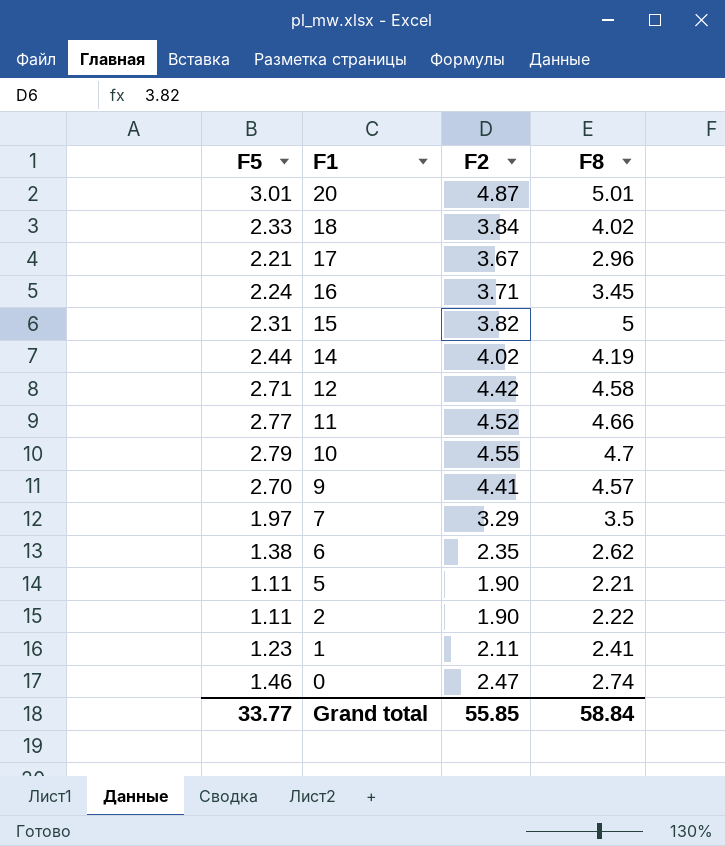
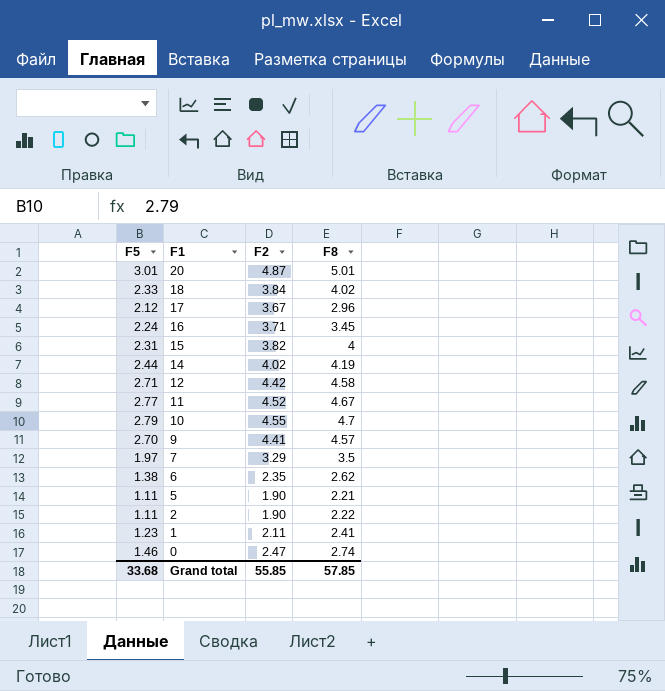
17 | F5: 2.21 -> 2.12
15 | F8: 5 -> 4
11 | F8: 4.66 -> 4.67
Grand total | F5: 33.77 -> 33.68
Grand total | F8: 58.84 -> 57.85

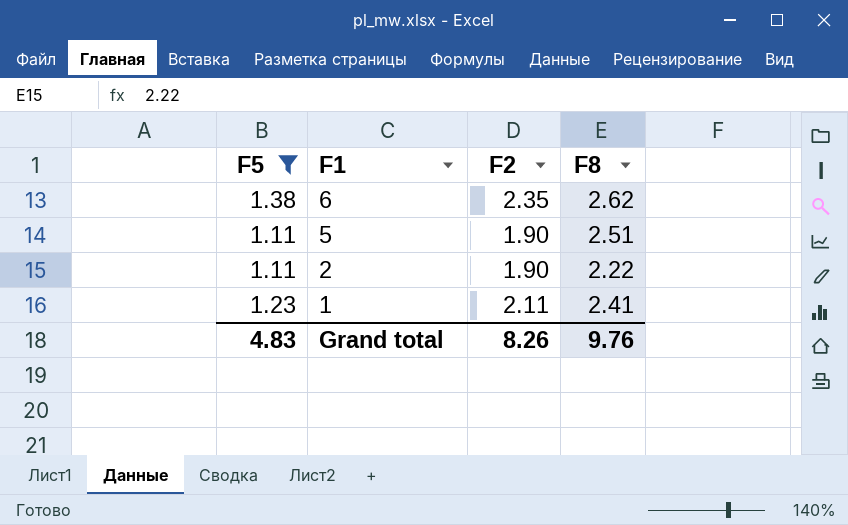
filter: none -> F5 <= 1.38
5 | F8: 2.21 -> 2.51
Grand total | F5: 33.68 -> 4.83
Grand total | F2: 55.85 -> 8.26
Grand total | F8: 57.85 -> 9.76

